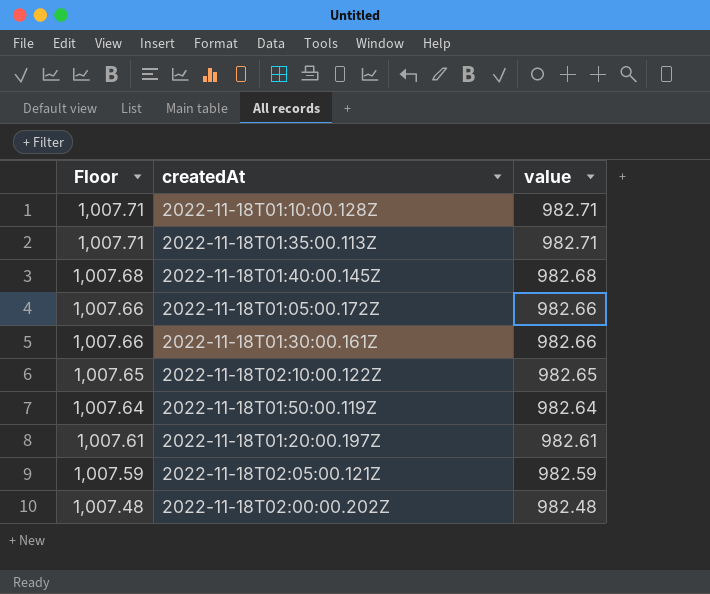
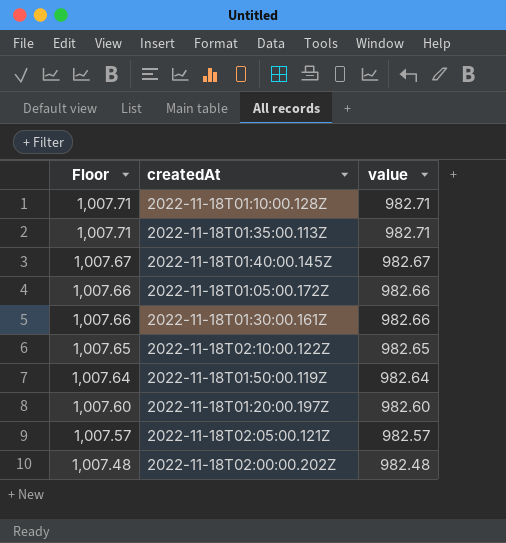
2022-11-18T01:40:00.145Z | Floor: 1,007.68 -> 1,007.67
2022-11-18T01:40:00.145Z | value: 982.68 -> 982.67
2022-11-18T01:20:00.197Z | Floor: 1,007.61 -> 1,007.60
2022-11-18T01:20:00.197Z | value: 982.61 -> 982.60
2022-11-18T02:05:00.121Z | Floor: 1,007.59 -> 1,007.57
2022-11-18T02:05:00.121Z | value: 982.59 -> 982.57

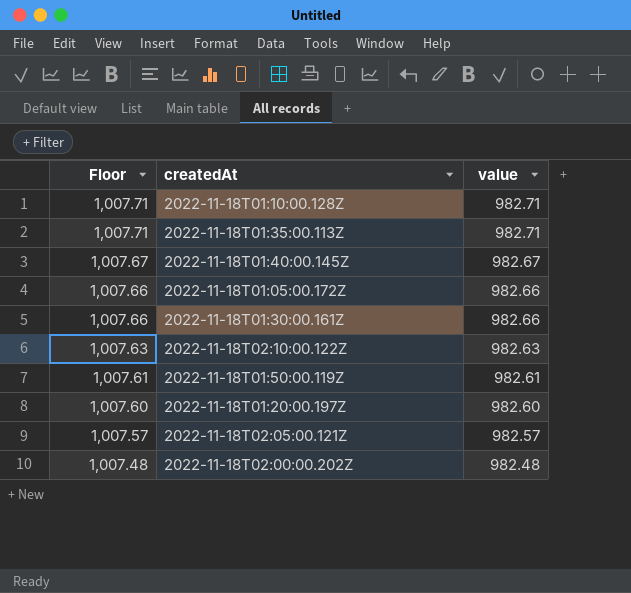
2022-11-18T02:10:00.122Z | Floor: 1,007.65 -> 1,007.63
2022-11-18T02:10:00.122Z | value: 982.65 -> 982.63
2022-11-18T01:50:00.119Z | Floor: 1,007.64 -> 1,007.61
2022-11-18T01:50:00.119Z | value: 982.64 -> 982.61

